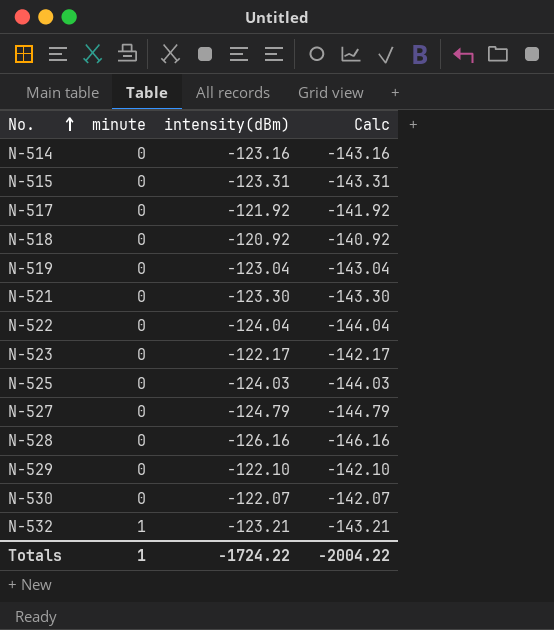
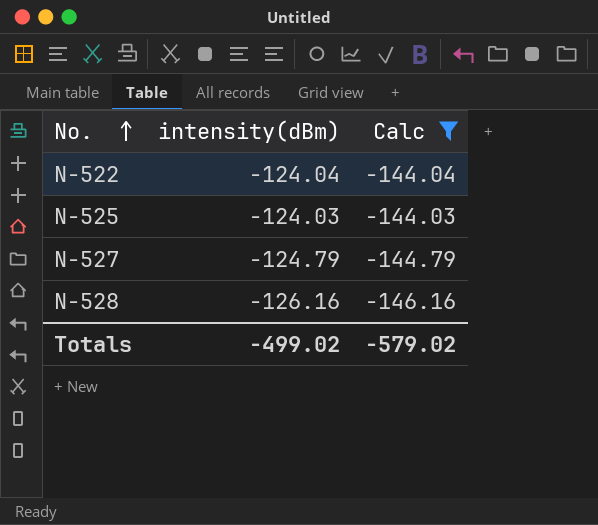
filter: none -> Calc <= -144.03
column minute | position: 2 -> none
Totals | intensity(dBm): -1724.22 -> -499.02
Totals | Calc: -2004.22 -> -579.02

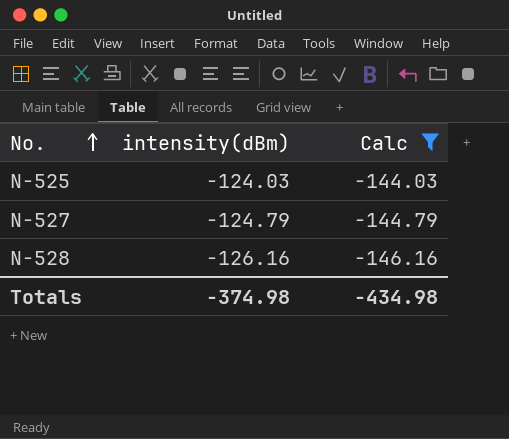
row N-522: -124.04 | -144.04 -> none
Totals | intensity(dBm): -499.02 -> -374.98
Totals | Calc: -579.02 -> -434.98

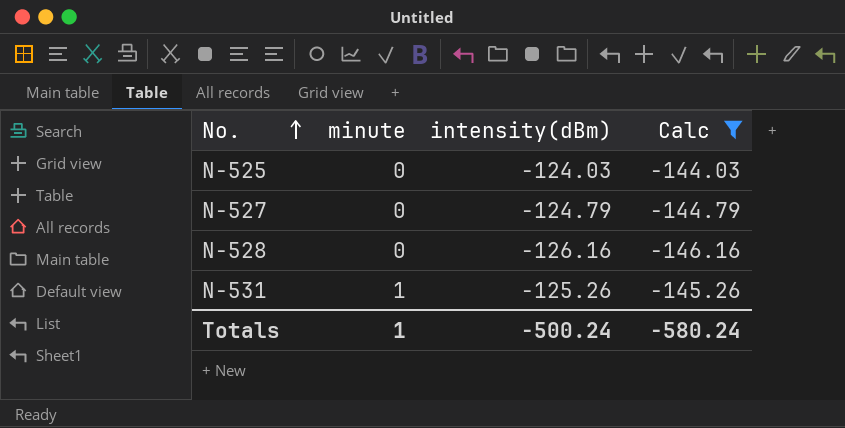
column minute | position: none -> 2
row N-531: none -> 1 | -125.26 | -145.26
Totals | intensity(dBm): -374.98 -> -500.24
Totals | Calc: -434.98 -> -580.24

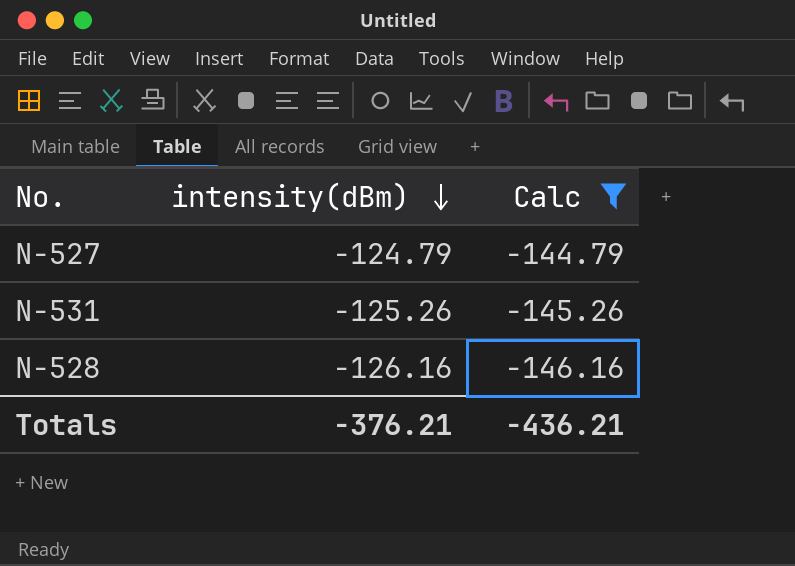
row order: No. ascending -> intensity(dBm) descending
column minute | position: 2 -> none
row N-525: 0 | -124.03 | -144.03 -> none
Totals | intensity(dBm): -500.24 -> -376.21
Totals | Calc: -580.24 -> -436.21

